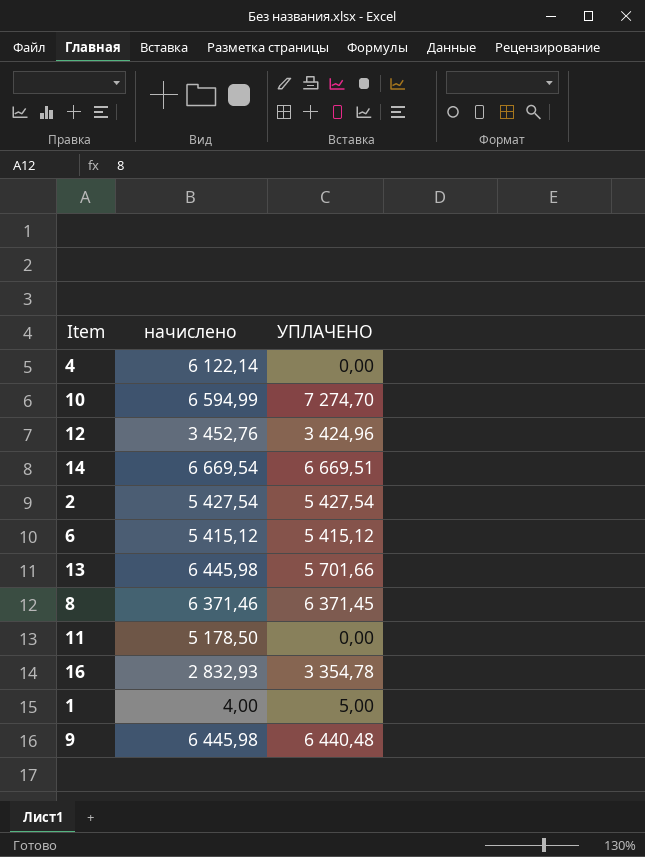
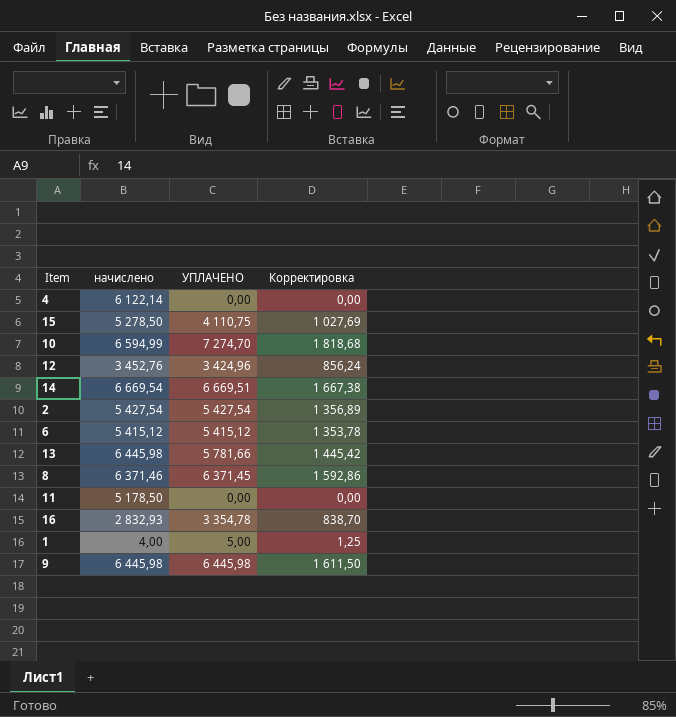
column Корректировка | formula: none -> [УПЛАЧЕНО] * 0,25
row 15: none -> 5 278,50 | 4 110,75 | 1 027,69
13 | УПЛАЧЕНО: 5 701,66 -> 5 781,66
9 | УПЛАЧЕНО: 6 440,48 -> 6 445,98

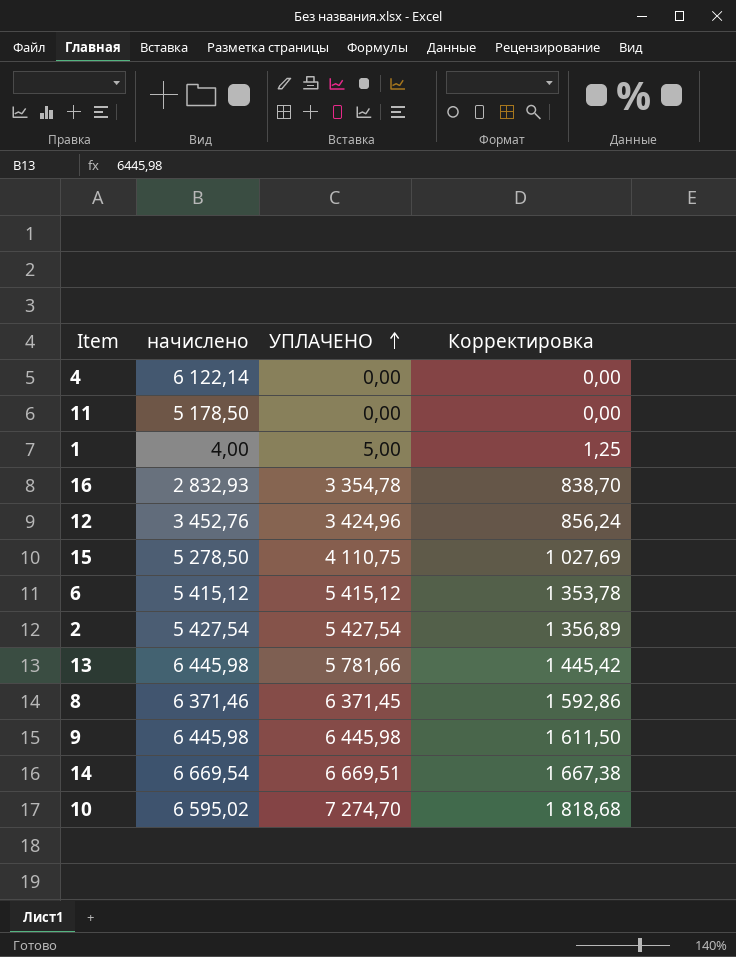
row order: none -> УПЛАЧЕНО ascending
10 | начислено: 6 594,99 -> 6 595,02

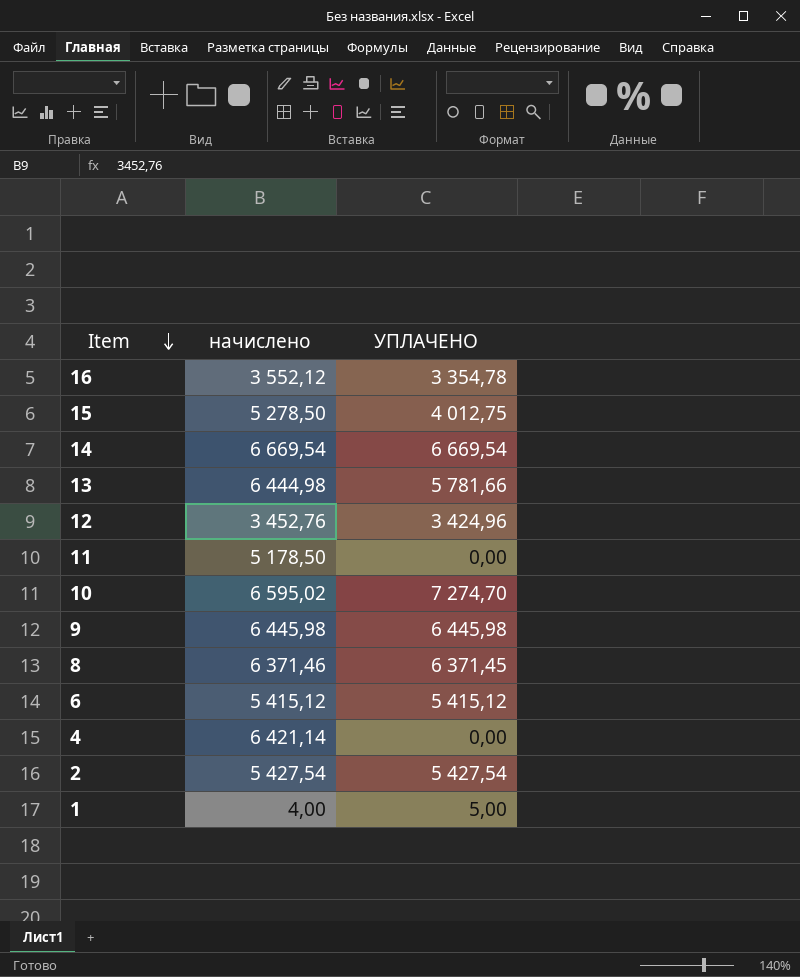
row order: УПЛАЧЕНО ascending -> Item descending
column Корректировка | formula: [УПЛАЧЕНО] * 0,25 -> none
16 | начислено: 2 832,93 -> 3 552,12
15 | УПЛАЧЕНО: 4 110,75 -> 4 012,75
14 | УПЛАЧЕНО: 6 669,51 -> 6 669,54
13 | начислено: 6 445,98 -> 6 444,98
4 | начислено: 6 122,14 -> 6 421,14

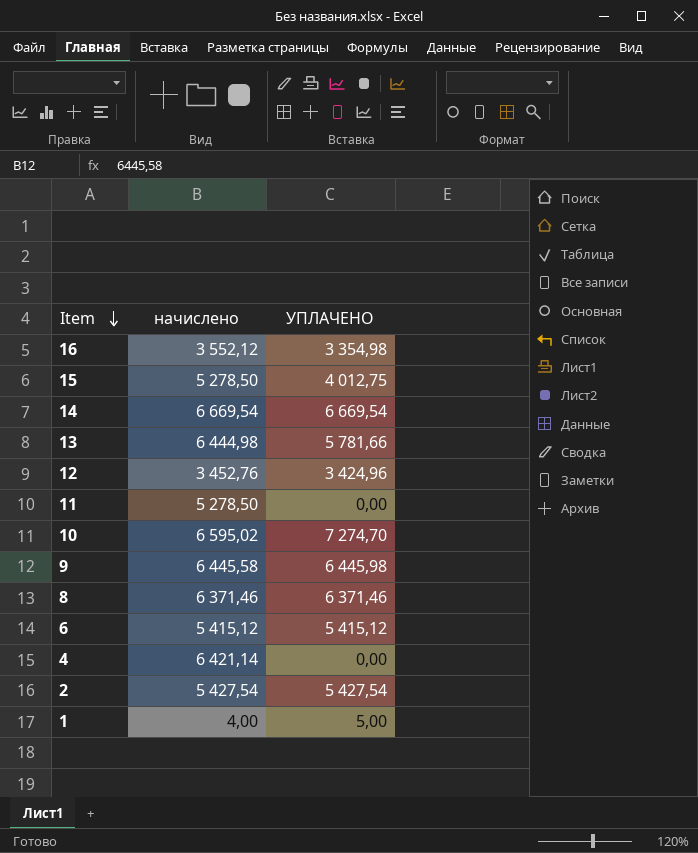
16 | УПЛАЧЕНО: 3 354,78 -> 3 354,98
11 | начислено: 5 178,50 -> 5 278,50
9 | начислено: 6 445,98 -> 6 445,58
8 | УПЛАЧЕНО: 6 371,45 -> 6 371,46

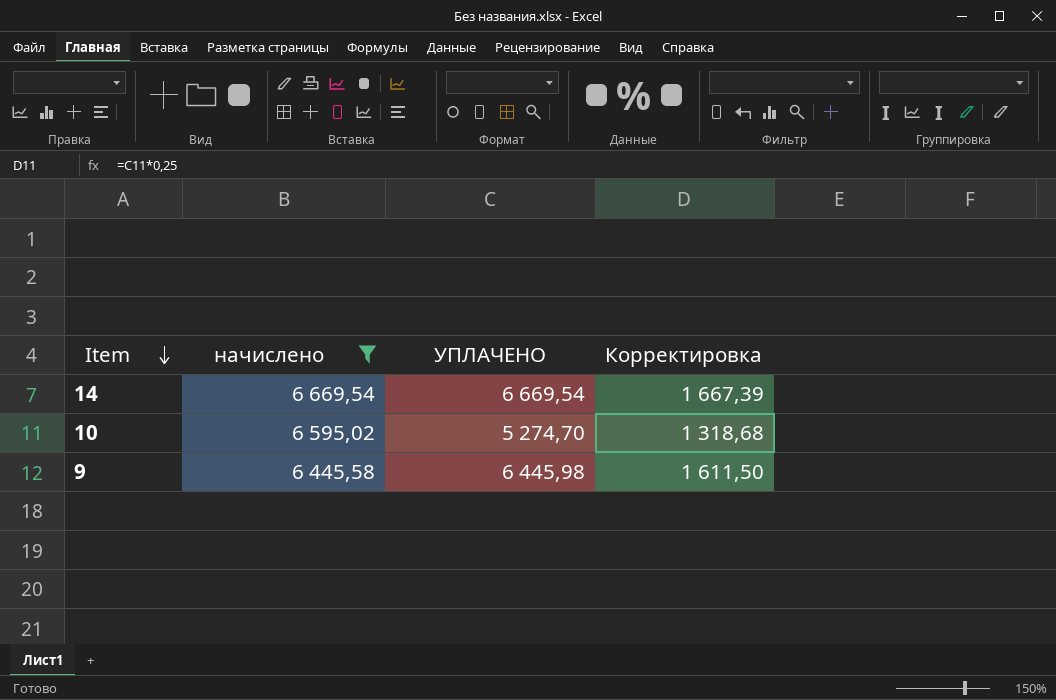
filter: none -> начислено >= 6 445,58
column Корректировка | formula: none -> [УПЛАЧЕНО] * 0,25
10 | УПЛАЧЕНО: 7 274,70 -> 5 274,70

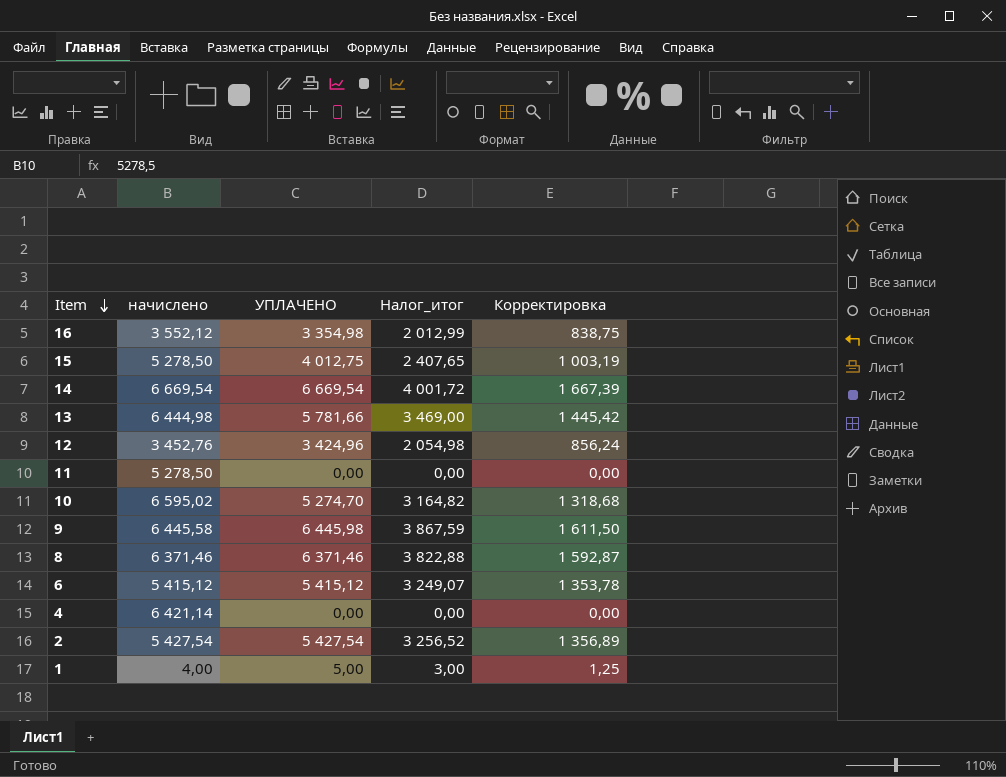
filter: начислено >= 6 445,58 -> none
column Налог_итог | formula: none -> [УПЛАЧЕНО] * 0,6

